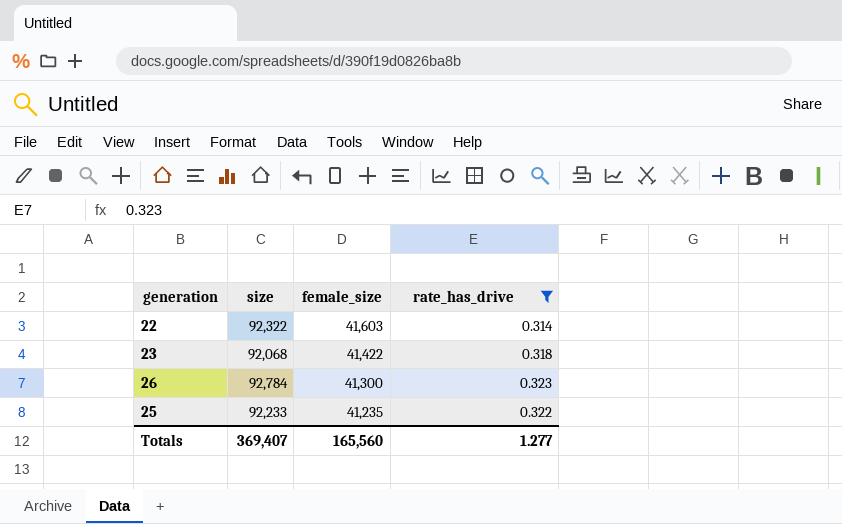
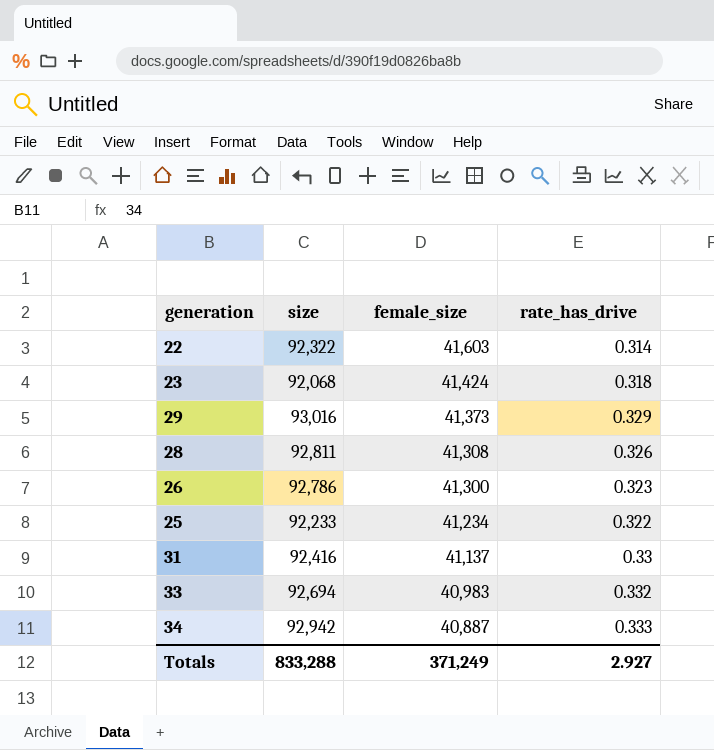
filter: rate_has_drive <= 0.323 -> none
23 | female_size: 41,422 -> 41,424
26 | size: 92,784 -> 92,786
25 | female_size: 41,235 -> 41,234
Totals | size: 369,407 -> 833,288
Totals | female_size: 165,560 -> 371,249
Totals | rate_has_drive: 1.277 -> 2.927

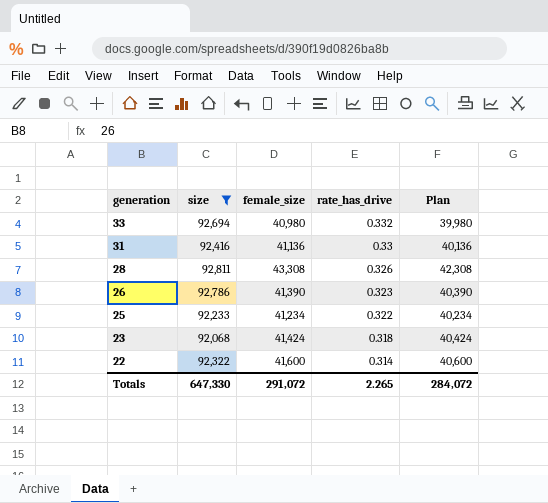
filter: none -> size <= 92,811
row order: female_size descending -> generation descending
column Plan | formula: none -> [female_size] - 1000
33 | female_size: 40,983 -> 40,980
31 | female_size: 41,137 -> 41,136
28 | female_size: 41,308 -> 43,308
26 | female_size: 41,300 -> 41,390
22 | female_size: 41,603 -> 41,600
Totals | size: 833,288 -> 647,330
Totals | female_size: 371,249 -> 291,072
Totals | rate_has_drive: 2.927 -> 2.265

